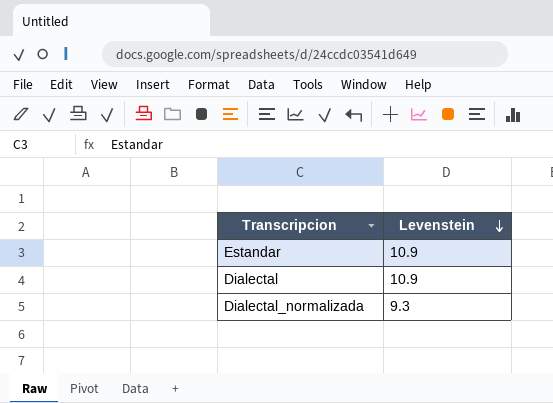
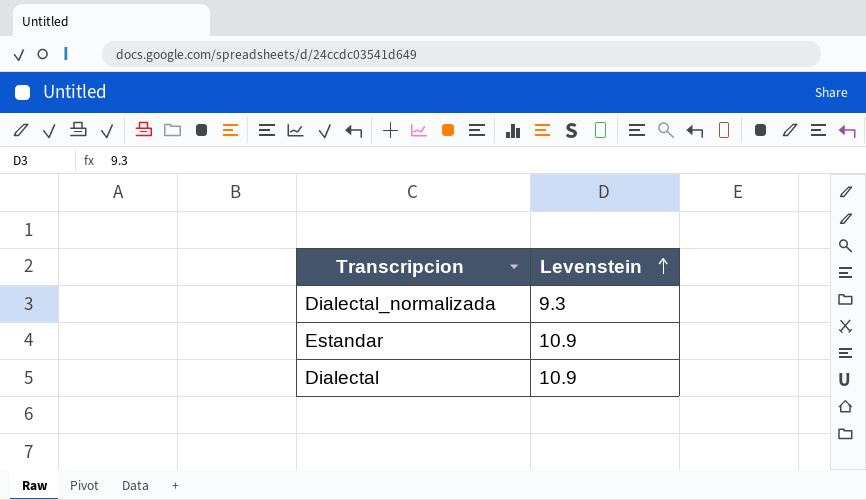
row order: Levenstein descending -> Levenstein ascending

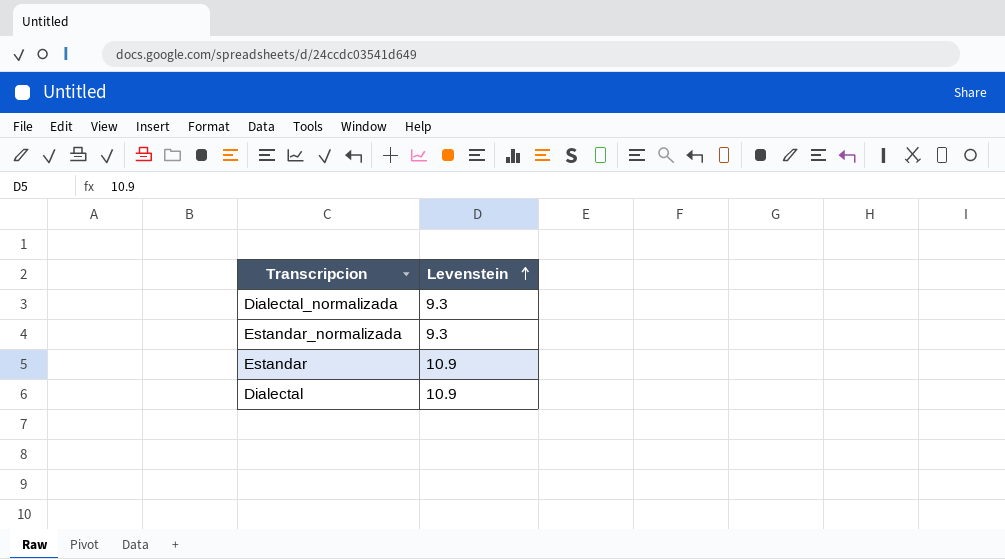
row Estandar_normalizada: none -> 9.3

